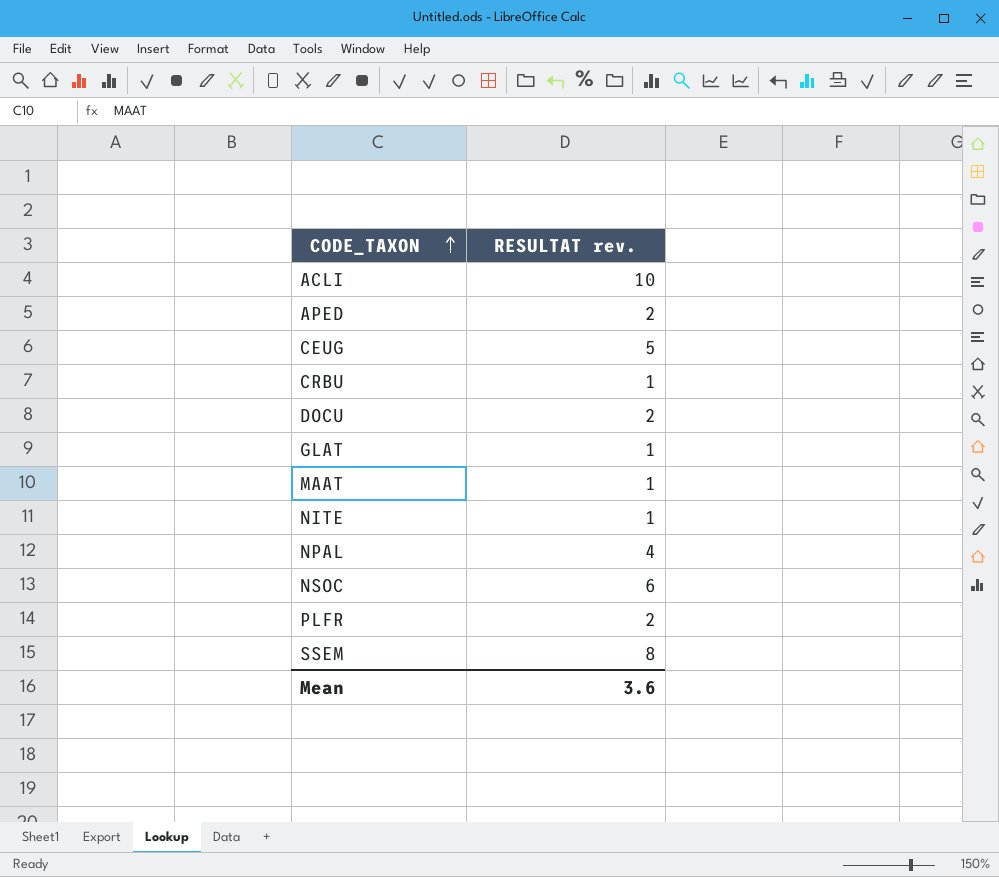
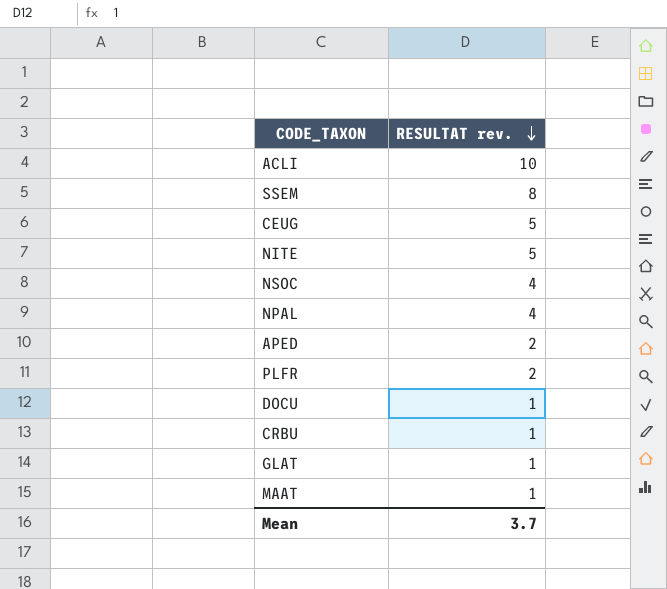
row order: CODE_TAXON ascending -> RESULTAT rev. descending
NITE | RESULTAT rev.: 1 -> 5
NSOC | RESULTAT rev.: 6 -> 4
DOCU | RESULTAT rev.: 2 -> 1
Mean | RESULTAT rev.: 3.6 -> 3.7

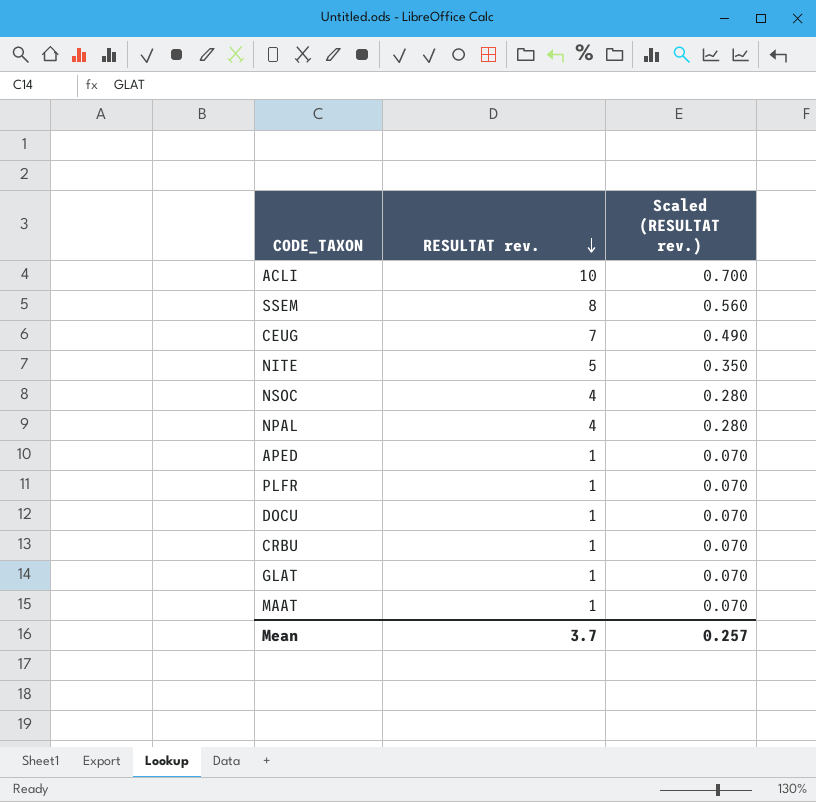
column Scaled (RESULTAT rev.) | formula: none -> [RESULTAT rev.] * 0.07
CEUG | RESULTAT rev.: 5 -> 7
APED | RESULTAT rev.: 2 -> 1
PLFR | RESULTAT rev.: 2 -> 1

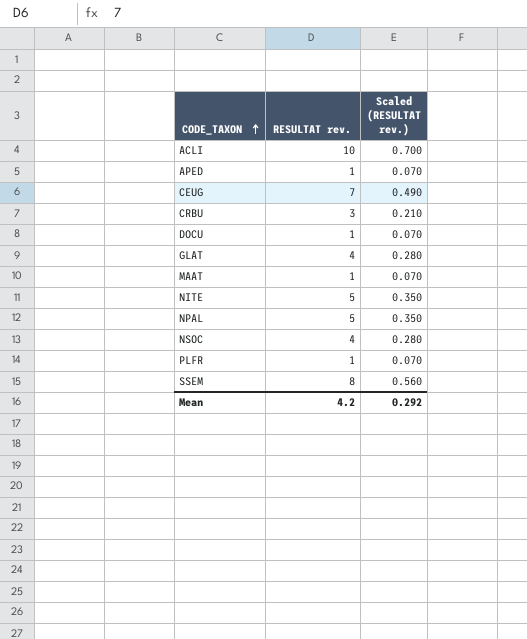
row order: RESULTAT rev. descending -> CODE_TAXON ascending
CRBU | RESULTAT rev.: 1 -> 3
CRBU | Scaled (RESULTAT rev.): 0.070 -> 0.210
GLAT | RESULTAT rev.: 1 -> 4
GLAT | Scaled (RESULTAT rev.): 0.070 -> 0.280
NPAL | RESULTAT rev.: 4 -> 5
NPAL | Scaled (RESULTAT rev.): 0.280 -> 0.350
Mean | RESULTAT rev.: 3.7 -> 4.2
Mean | Scaled (RESULTAT rev.): 0.257 -> 0.292

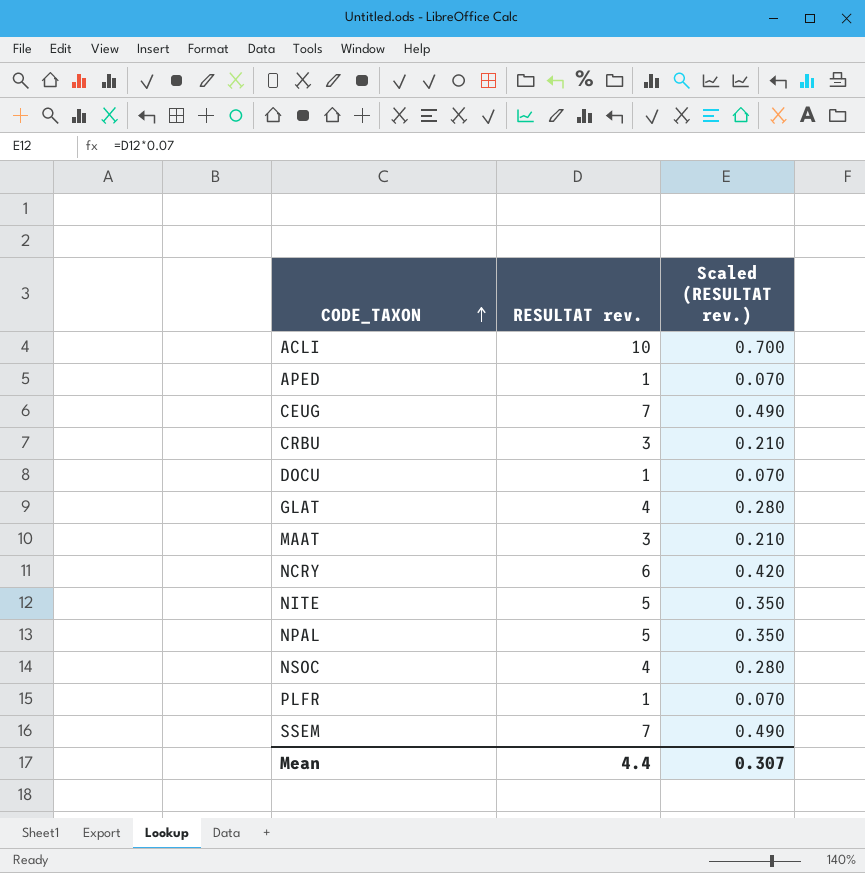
MAAT | RESULTAT rev.: 1 -> 3
MAAT | Scaled (RESULTAT rev.): 0.070 -> 0.210
row NCRY: none -> 6 | 0.420
SSEM | RESULTAT rev.: 8 -> 7
SSEM | Scaled (RESULTAT rev.): 0.560 -> 0.490
Mean | RESULTAT rev.: 4.2 -> 4.4
Mean | Scaled (RESULTAT rev.): 0.292 -> 0.307

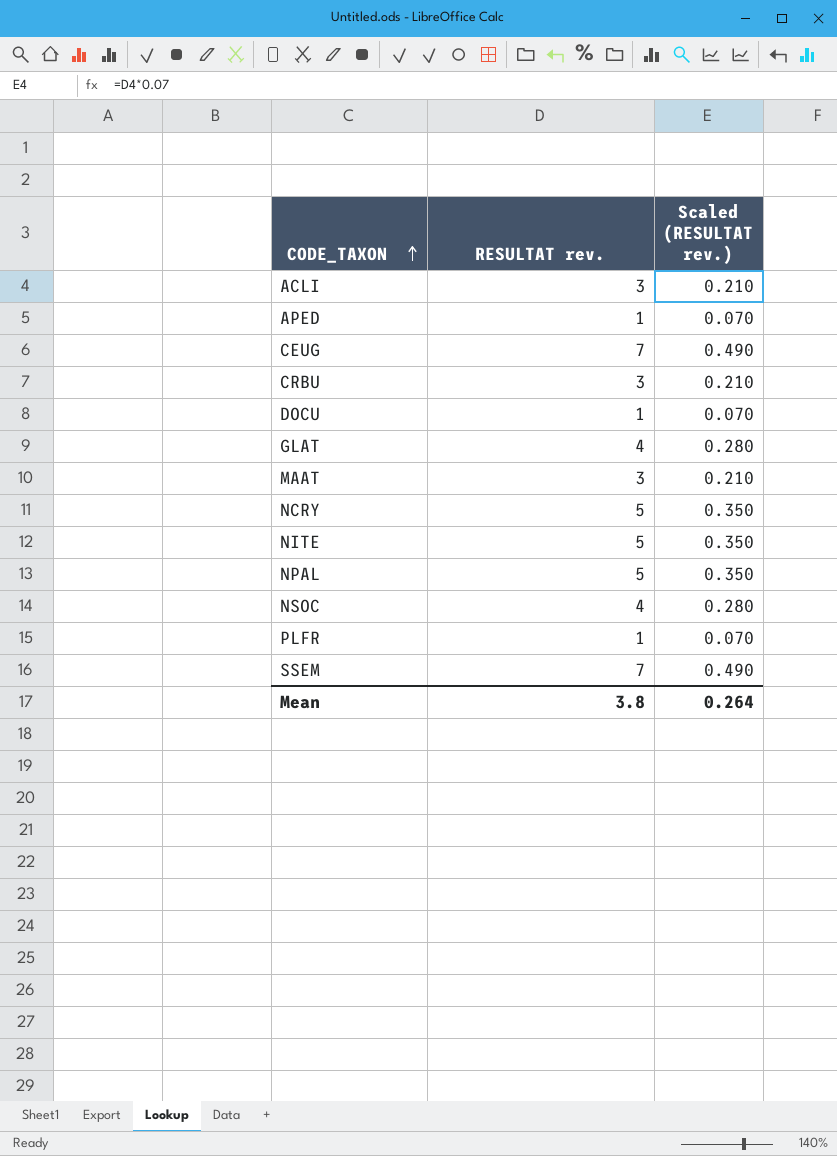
ACLI | RESULTAT rev.: 10 -> 3
ACLI | Scaled (RESULTAT rev.): 0.700 -> 0.210
NCRY | RESULTAT rev.: 6 -> 5
NCRY | Scaled (RESULTAT rev.): 0.420 -> 0.350
Mean | RESULTAT rev.: 4.4 -> 3.8
Mean | Scaled (RESULTAT rev.): 0.307 -> 0.264

